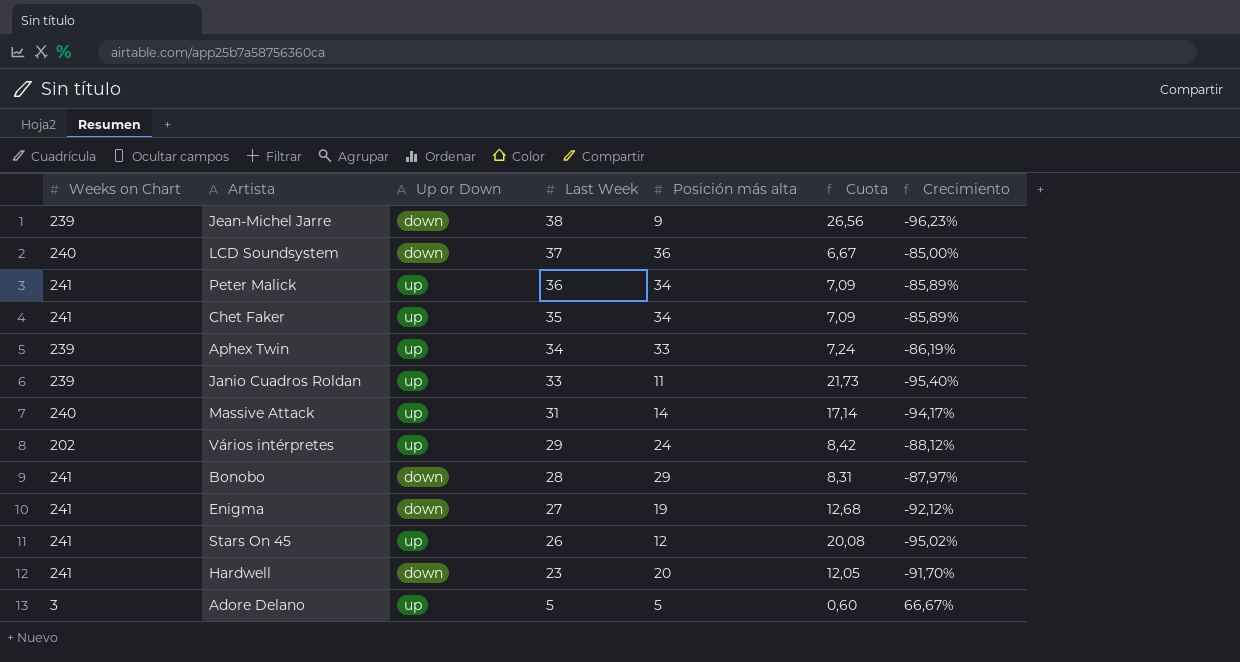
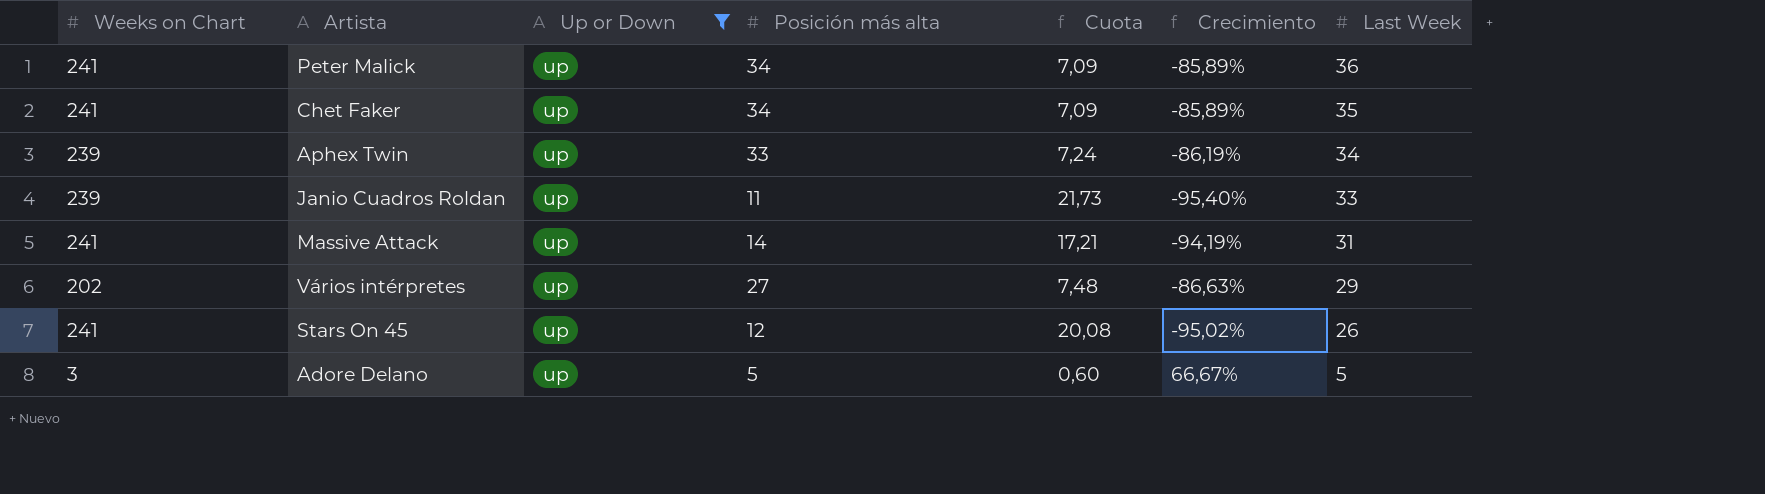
filter: none -> Up or Down = up
column Last Week | position: 4 -> 7
Massive Attack | Weeks on Chart: 240 -> 241
Massive Attack | Cuota: 17,14 -> 17,21
Massive Attack | Crecimiento: -94,17% -> -94,19%
Vários intérpretes | Posición más alta: 24 -> 27
Vários intérpretes | Cuota: 8,42 -> 7,48
Vários intérpretes | Crecimiento: -88,12% -> -86,63%

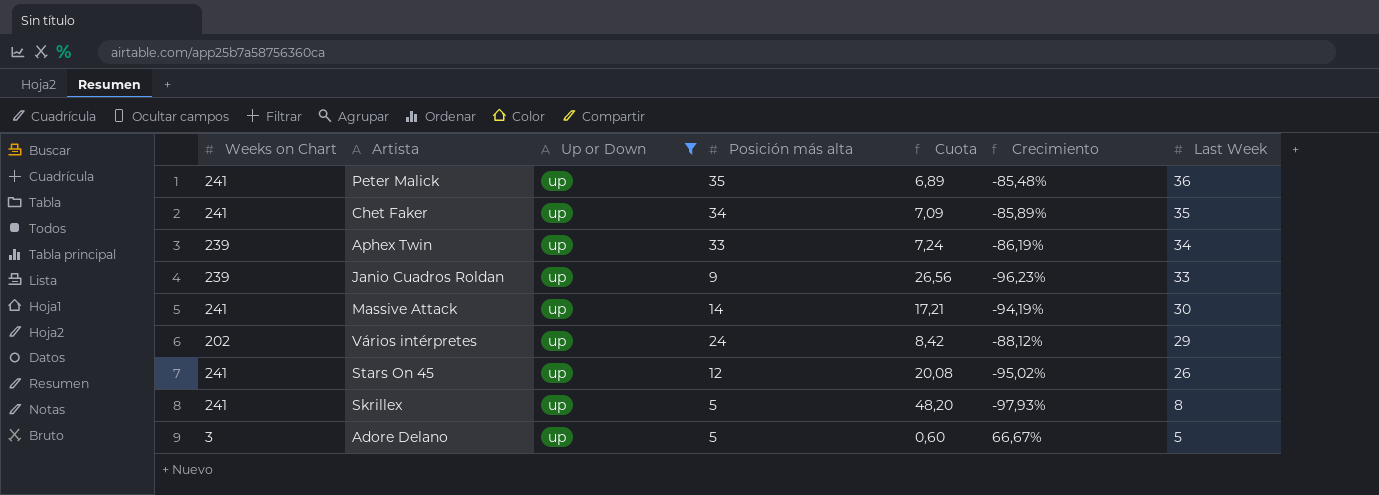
Peter Malick | Posición más alta: 34 -> 35
Peter Malick | Cuota: 7,09 -> 6,89
Peter Malick | Crecimiento: -85,89% -> -85,48%
Janio Cuadros Roldan | Posición más alta: 11 -> 9
Janio Cuadros Roldan | Cuota: 21,73 -> 26,56
Janio Cuadros Roldan | Crecimiento: -95,40% -> -96,23%
Massive Attack | Last Week: 31 -> 30
Vários intérpretes | Posición más alta: 27 -> 24
Vários intérpretes | Cuota: 7,48 -> 8,42
Vários intérpretes | Crecimiento: -86,63% -> -88,12%
row Skrillex: none -> 241 | up | 5 | 48,20 | -97,93% | 8

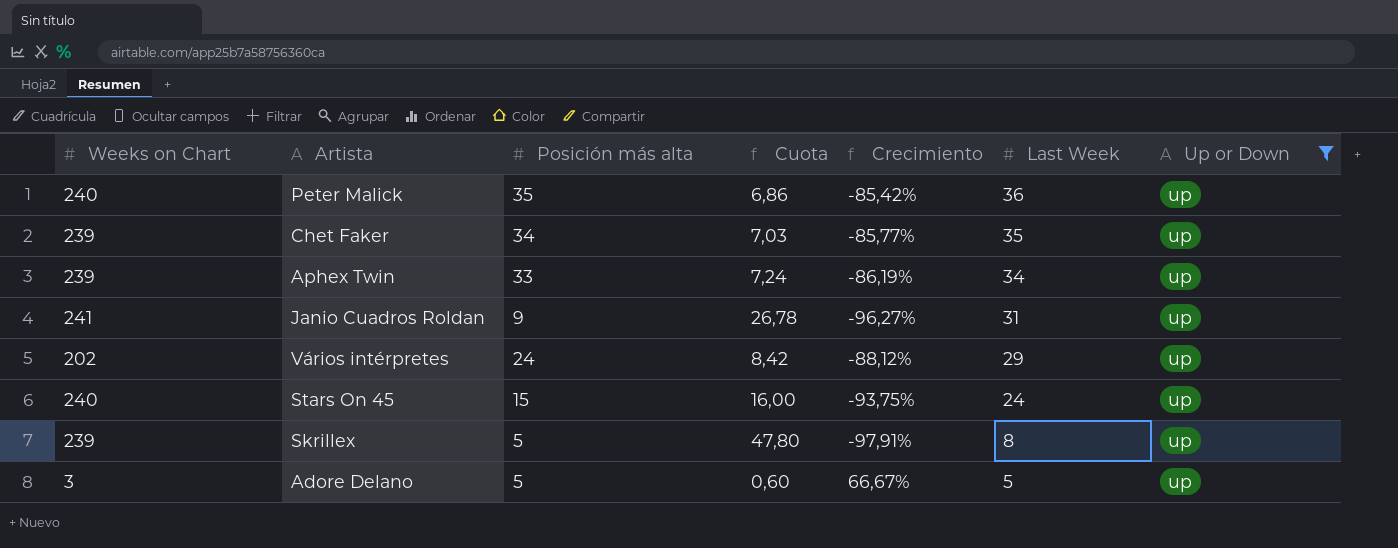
column Up or Down | position: 3 -> 7
row Massive Attack: 241 | up | 14 | 17,21 | -94,19% | 30 -> none
Peter Malick | Weeks on Chart: 241 -> 240
Peter Malick | Cuota: 6,89 -> 6,86
Peter Malick | Crecimiento: -85,48% -> -85,42%
Chet Faker | Weeks on Chart: 241 -> 239
Chet Faker | Cuota: 7,09 -> 7,03
Chet Faker | Crecimiento: -85,89% -> -85,77%
Janio Cuadros Roldan | Weeks on Chart: 239 -> 241
Janio Cuadros Roldan | Cuota: 26,56 -> 26,78
Janio Cuadros Roldan | Crecimiento: -96,23% -> -96,27%
Janio Cuadros Roldan | Last Week: 33 -> 31
Stars On 45 | Weeks on Chart: 241 -> 240
Stars On 45 | Posición más alta: 12 -> 15
Stars On 45 | Cuota: 20,08 -> 16,00
Stars On 45 | Crecimiento: -95,02% -> -93,75%
Stars On 45 | Last Week: 26 -> 24
Skrillex | Weeks on Chart: 241 -> 239
Skrillex | Cuota: 48,20 -> 47,80
Skrillex | Crecimiento: -97,93% -> -97,91%

